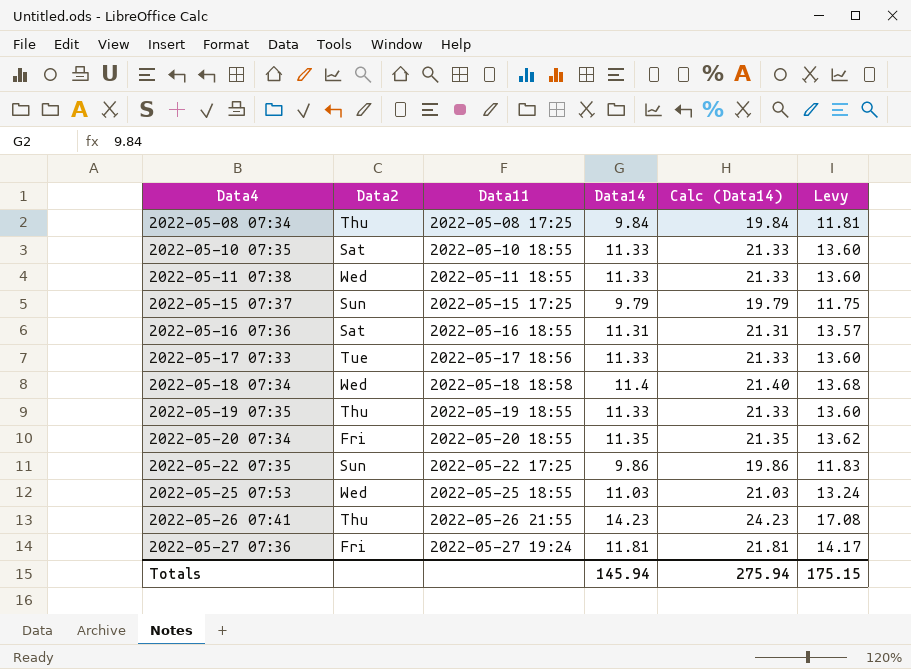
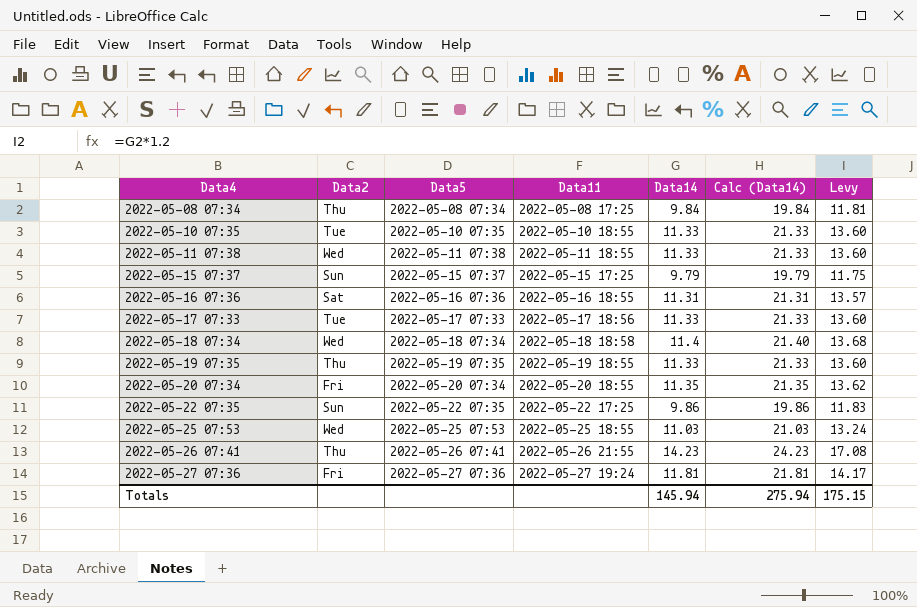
column Data5 | position: none -> 3
2022-05-10 07:35 | Data2: Sat -> Tue

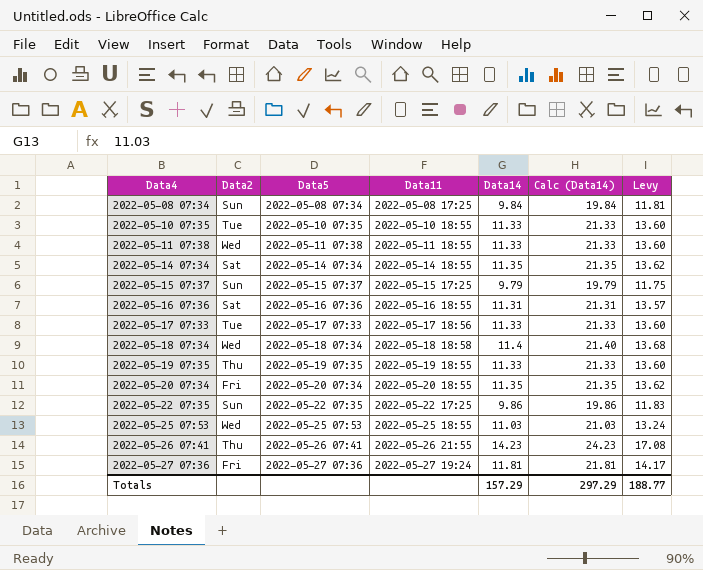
2022-05-08 07:34 | Data2: Thu -> Sun
row 2022-05-14 07:34: none -> Sat | 2022-05-14 07:34 | 2022-05-14 18:55 | 11.35 | 21.35 | 13.62
Totals | Data14: 145.94 -> 157.29
Totals | Calc (Data14): 275.94 -> 297.29
Totals | Levy: 175.15 -> 188.77

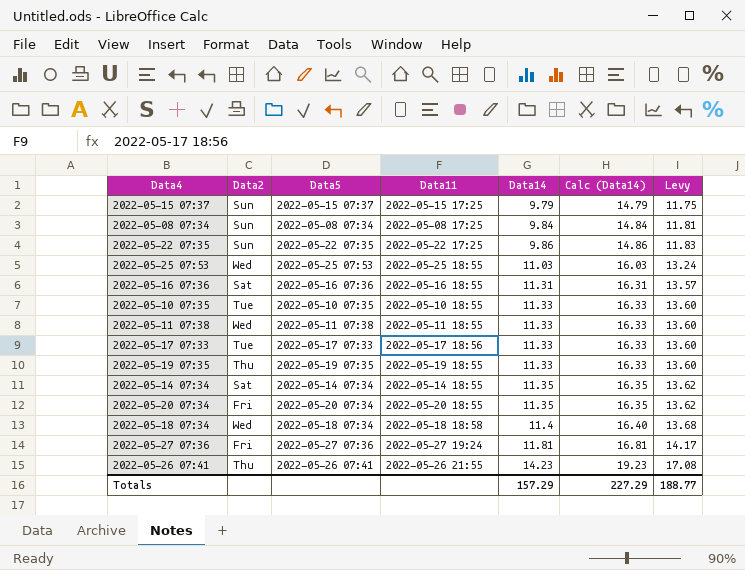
row order: Data4 ascending -> Data14 ascending
column Calc (Data14) | formula: [Data14] + 10 -> [Data14] + 5
Totals | Calc (Data14): 297.29 -> 227.29

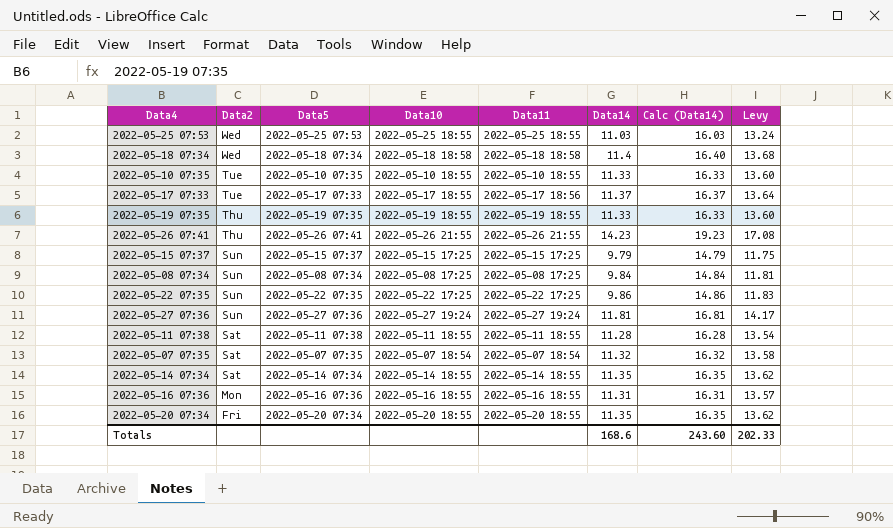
row order: Data14 ascending -> Data2 descending
column Data10 | position: none -> 4
2022-05-17 07:33 | Data14: 11.33 -> 11.37
2022-05-17 07:33 | Calc (Data14): 16.33 -> 16.37
2022-05-17 07:33 | Levy: 13.60 -> 13.64
2022-05-27 07:36 | Data2: Fri -> Sun
2022-05-11 07:38 | Data2: Wed -> Sat
2022-05-11 07:38 | Data14: 11.33 -> 11.28
2022-05-11 07:38 | Calc (Data14): 16.33 -> 16.28
2022-05-11 07:38 | Levy: 13.60 -> 13.54
row 2022-05-07 07:35: none -> Sat | 2022-05-07 07:35 | 2022-05-07 18:54 | 2022-05-07 18:54 | 11.32 | 16.32 | 13.58
2022-05-16 07:36 | Data2: Sat -> Mon
Totals | Data14: 157.29 -> 168.6
Totals | Calc (Data14): 227.29 -> 243.60
Totals | Levy: 188.77 -> 202.33

